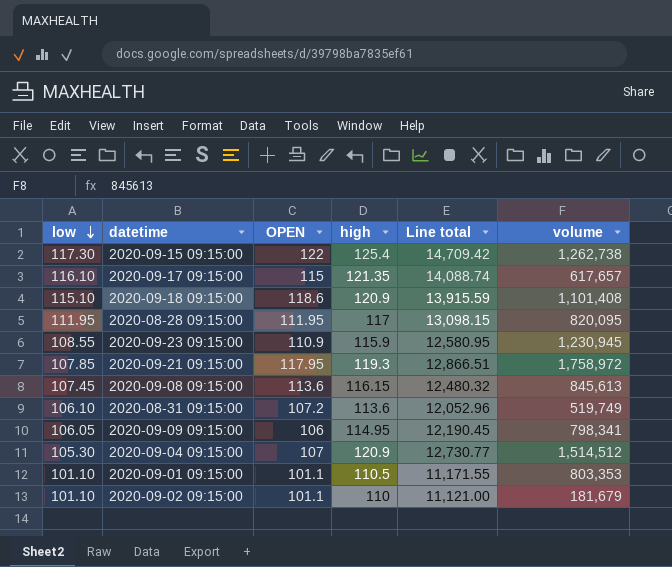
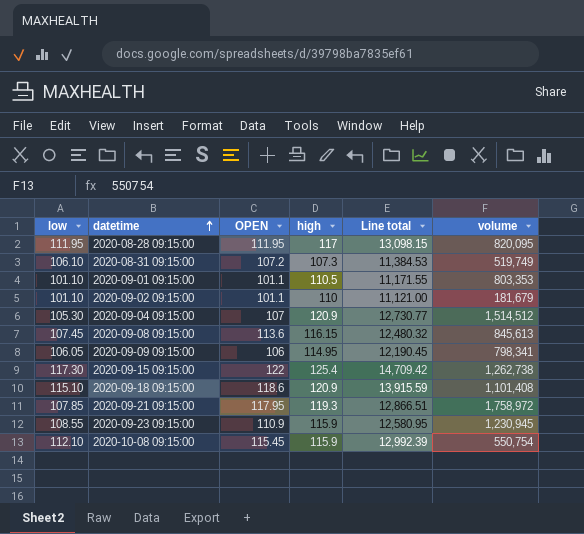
row order: low descending -> datetime ascending
row 2020-09-17 09:15:00: 116.10 | 115 | 121.35 | 14,088.74 | 617,657 -> none
2020-08-31 09:15:00 | high: 113.6 -> 107.3
2020-08-31 09:15:00 | Line total: 12,052.96 -> 11,384.53
row 2020-10-08 09:15:00: none -> 112.10 | 115.45 | 115.9 | 12,992.39 | 550,754

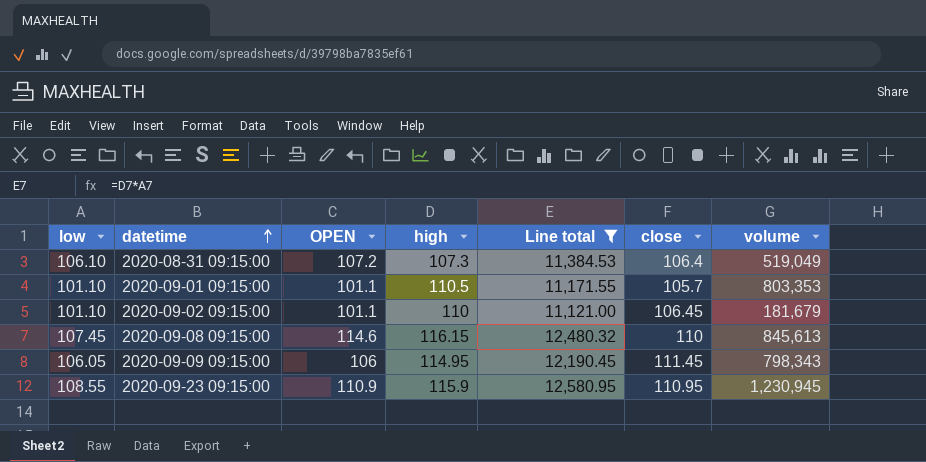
filter: none -> Line total <= 12,580.95
column close | position: none -> 6
2020-08-31 09:15:00 | volume: 519,749 -> 519,049
2020-09-08 09:15:00 | OPEN: 113.6 -> 114.6
2020-09-09 09:15:00 | volume: 798,341 -> 798,343

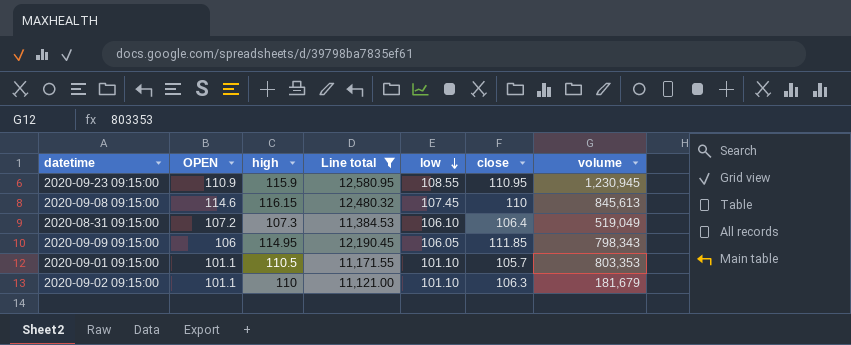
row order: datetime ascending -> low descending
column low | position: 1 -> 5
2020-09-09 09:15:00 | close: 111.45 -> 111.85
2020-09-02 09:15:00 | close: 106.45 -> 106.3

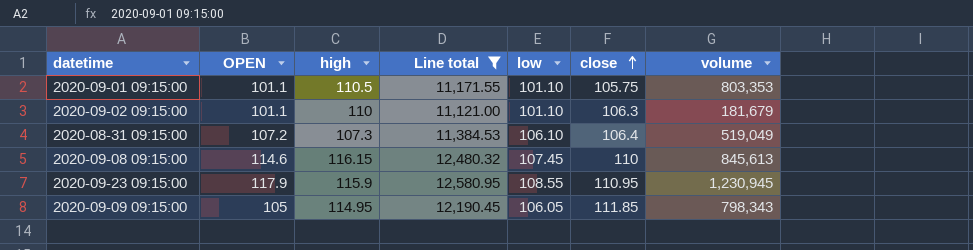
row order: low descending -> close ascending
2020-09-01 09:15:00 | close: 105.7 -> 105.75
2020-09-23 09:15:00 | OPEN: 110.9 -> 117.9
2020-09-09 09:15:00 | OPEN: 106 -> 105

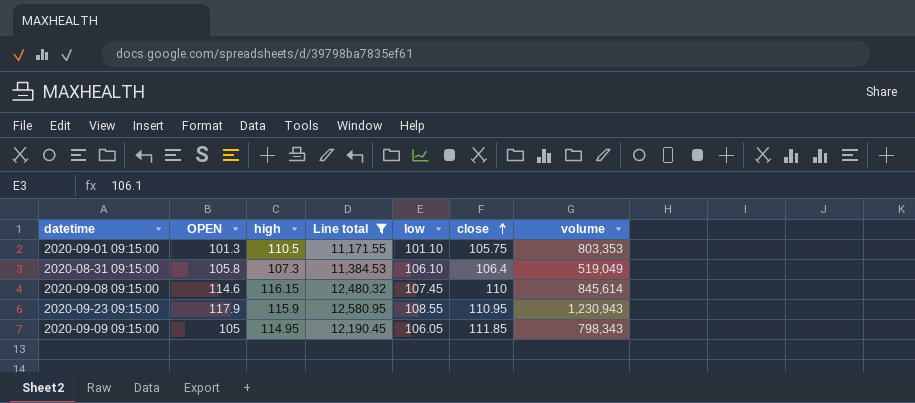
row 2020-09-02 09:15:00: 101.1 | 110 | 11,121.00 | 101.10 | 106.3 | 181,679 -> none
2020-09-01 09:15:00 | OPEN: 101.1 -> 101.3
2020-08-31 09:15:00 | OPEN: 107.2 -> 105.8
2020-09-08 09:15:00 | volume: 845,613 -> 845,614
2020-09-23 09:15:00 | volume: 1,230,945 -> 1,230,943

